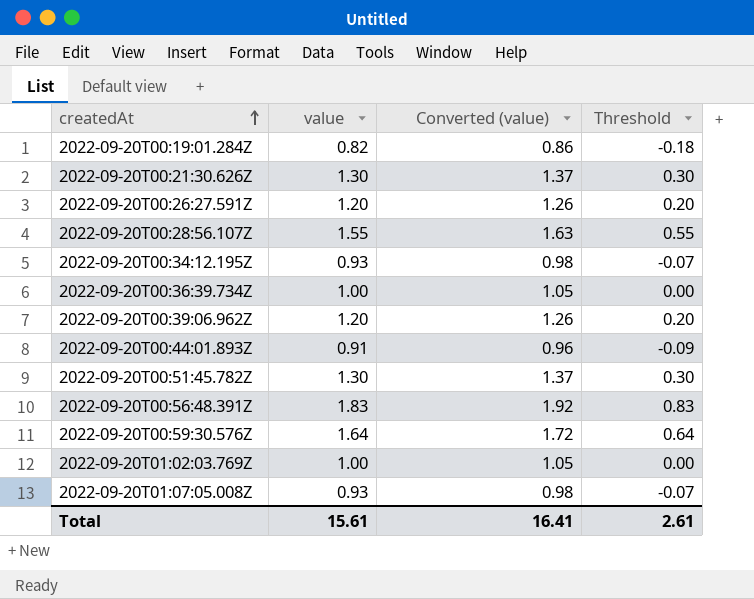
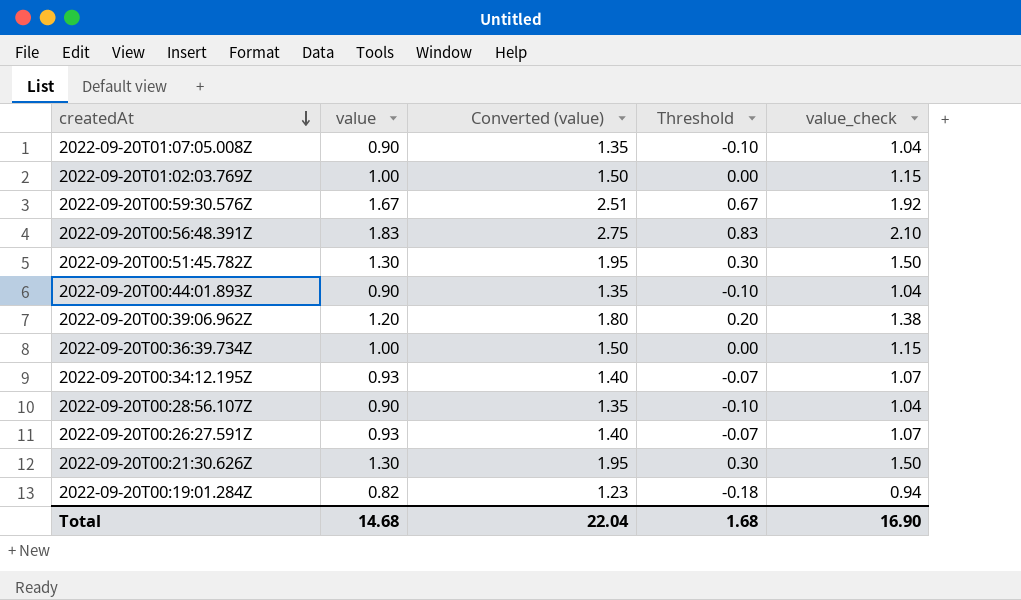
row order: createdAt ascending -> createdAt descending
column Converted (value) | formula: [value] * 1.05 -> [value] * 1.5
column value_check | formula: none -> [value] * 1.15
2022-09-20T01:07:05.008Z | value: 0.93 -> 0.90
2022-09-20T01:07:05.008Z | Threshold: -0.07 -> -0.10
2022-09-20T00:59:30.576Z | value: 1.64 -> 1.67
2022-09-20T00:59:30.576Z | Threshold: 0.64 -> 0.67
2022-09-20T00:44:01.893Z | value: 0.91 -> 0.90
2022-09-20T00:44:01.893Z | Threshold: -0.09 -> -0.10
2022-09-20T00:28:56.107Z | value: 1.55 -> 0.90
2022-09-20T00:28:56.107Z | Threshold: 0.55 -> -0.10
2022-09-20T00:26:27.591Z | value: 1.20 -> 0.93
2022-09-20T00:26:27.591Z | Threshold: 0.20 -> -0.07
Total | value: 15.61 -> 14.68
Total | Converted (value): 16.41 -> 22.04
Total | Threshold: 2.61 -> 1.68

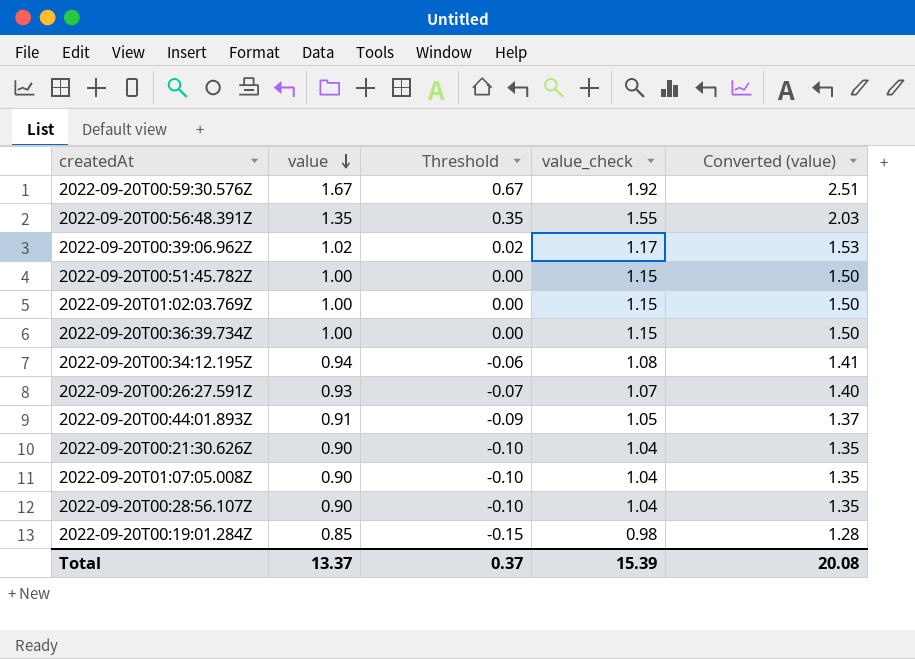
row order: createdAt descending -> value descending
column Converted (value) | position: 3 -> 5
2022-09-20T00:56:48.391Z | value: 1.83 -> 1.35
2022-09-20T00:56:48.391Z | Threshold: 0.83 -> 0.35
2022-09-20T00:56:48.391Z | value_check: 2.10 -> 1.55
2022-09-20T00:56:48.391Z | Converted (value): 2.75 -> 2.03
2022-09-20T00:39:06.962Z | value: 1.20 -> 1.02
2022-09-20T00:39:06.962Z | Threshold: 0.20 -> 0.02
2022-09-20T00:39:06.962Z | value_check: 1.38 -> 1.17
2022-09-20T00:39:06.962Z | Converted (value): 1.80 -> 1.53
2022-09-20T00:51:45.782Z | value: 1.30 -> 1.00
2022-09-20T00:51:45.782Z | Threshold: 0.30 -> 0.00
2022-09-20T00:51:45.782Z | value_check: 1.50 -> 1.15
2022-09-20T00:51:45.782Z | Converted (value): 1.95 -> 1.50
2022-09-20T00:34:12.195Z | value: 0.93 -> 0.94
2022-09-20T00:34:12.195Z | Threshold: -0.07 -> -0.06
2022-09-20T00:34:12.195Z | value_check: 1.07 -> 1.08
2022-09-20T00:34:12.195Z | Converted (value): 1.40 -> 1.41
2022-09-20T00:44:01.893Z | value: 0.90 -> 0.91
2022-09-20T00:44:01.893Z | Threshold: -0.10 -> -0.09
2022-09-20T00:44:01.893Z | value_check: 1.04 -> 1.05
2022-09-20T00:44:01.893Z | Converted (value): 1.35 -> 1.37
2022-09-20T00:21:30.626Z | value: 1.30 -> 0.90
2022-09-20T00:21:30.626Z | Threshold: 0.30 -> -0.10
2022-09-20T00:21:30.626Z | value_check: 1.50 -> 1.04
2022-09-20T00:21:30.626Z | Converted (value): 1.95 -> 1.35
2022-09-20T00:19:01.284Z | value: 0.82 -> 0.85
2022-09-20T00:19:01.284Z | Threshold: -0.18 -> -0.15
2022-09-20T00:19:01.284Z | value_check: 0.94 -> 0.98
2022-09-20T00:19:01.284Z | Converted (value): 1.23 -> 1.28
Total | value: 14.68 -> 13.37
Total | Threshold: 1.68 -> 0.37
Total | value_check: 16.90 -> 15.39
Total | Converted (value): 22.04 -> 20.08

